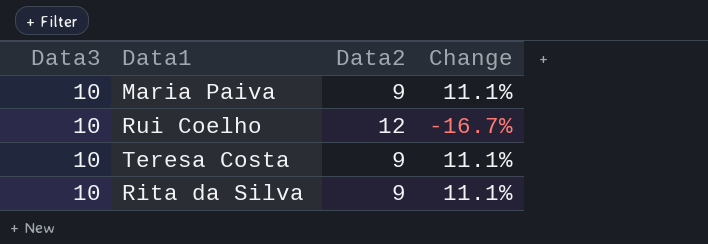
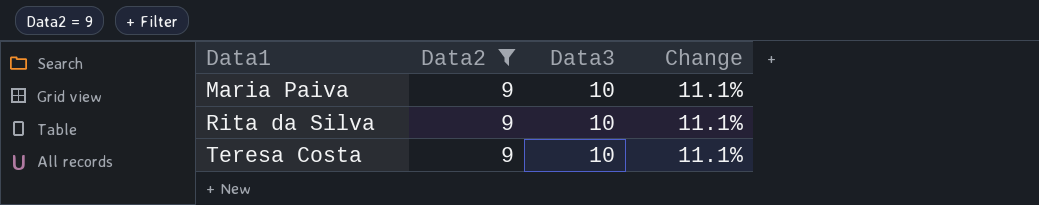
filter: none -> Data2 = 9
row order: none -> Data1 ascending
column Data3 | position: 1 -> 3

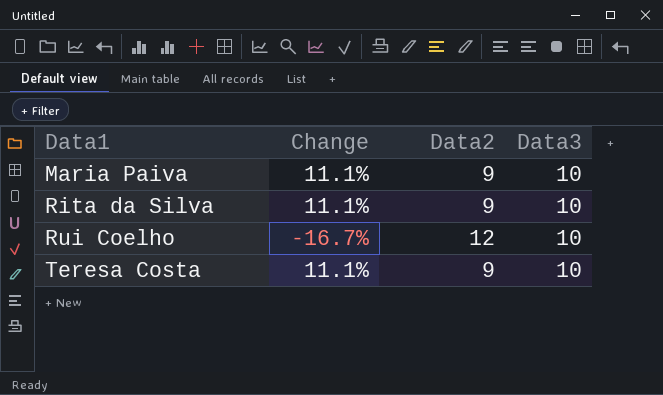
filter: Data2 = 9 -> none
column Change | position: 4 -> 2

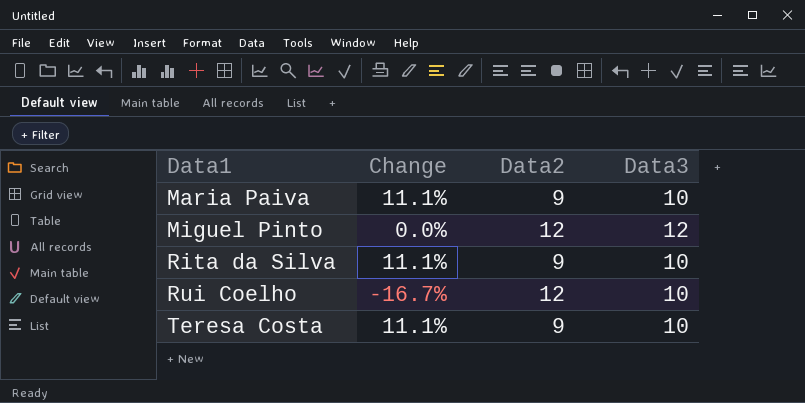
row Miguel Pinto: none -> 0.0% | 12 | 12

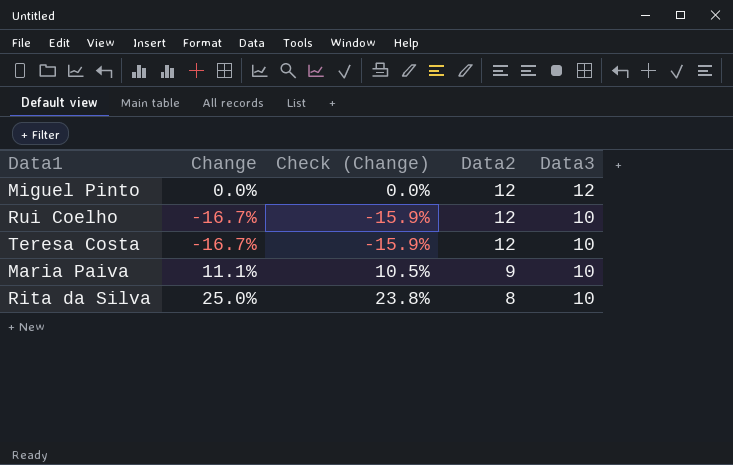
row order: Data1 ascending -> Data2 descending
column Check (Change) | formula: none -> [Change] * 0.95
Teresa Costa | Change: 11.1% -> -16.7%
Teresa Costa | Data2: 9 -> 12
Rita da Silva | Change: 11.1% -> 25.0%
Rita da Silva | Data2: 9 -> 8

